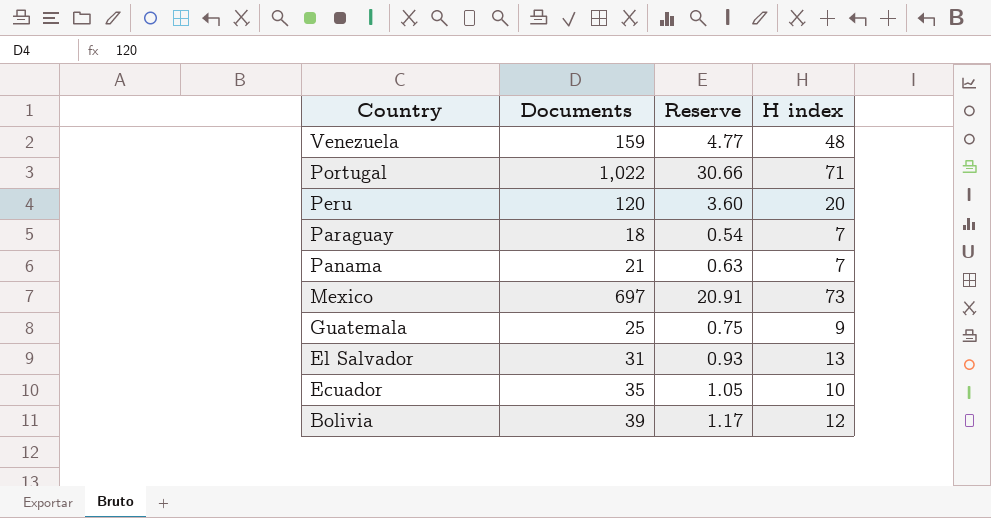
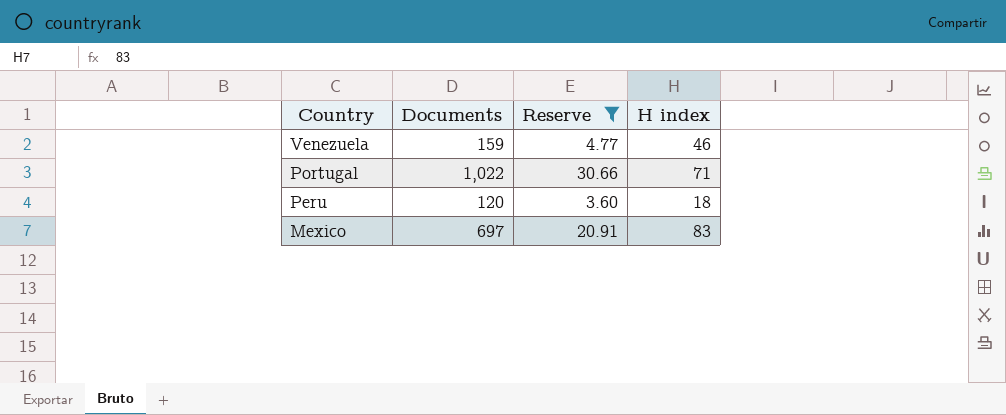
filter: none -> Reserve >= 3.60
Venezuela | H index: 48 -> 46
Peru | H index: 20 -> 18
Mexico | H index: 73 -> 83

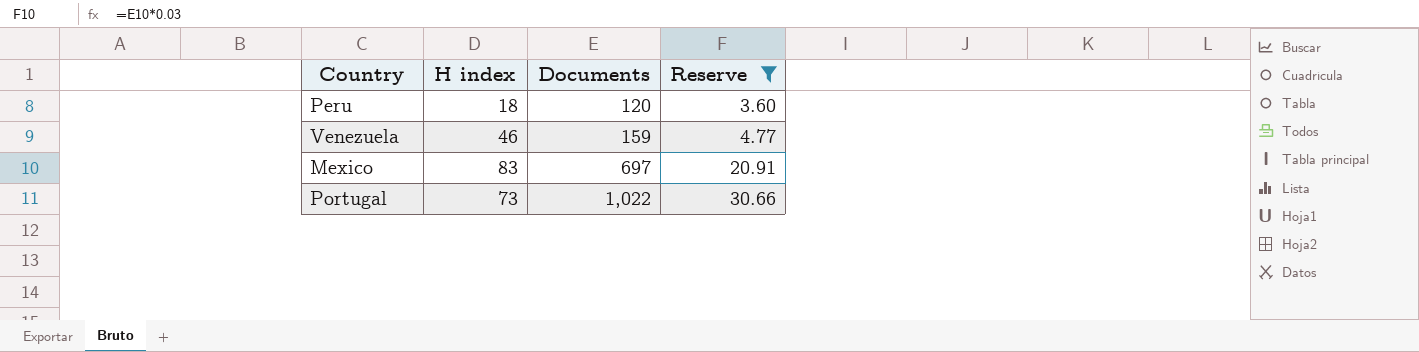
row order: Country descending -> Documents ascending
column H index | position: 4 -> 2
Portugal | H index: 71 -> 73

